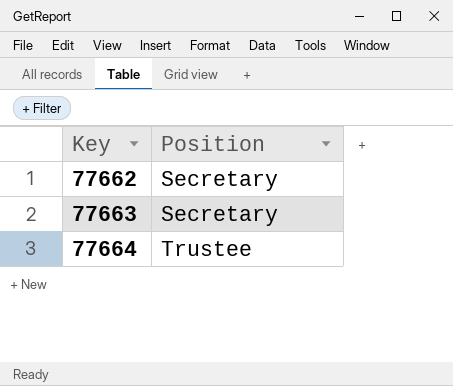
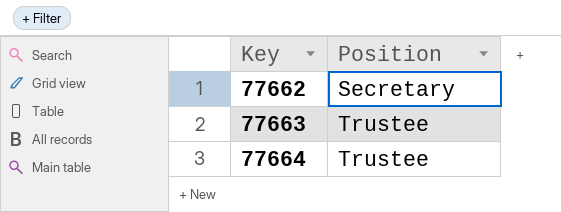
77663 | Position: Secretary -> Trustee

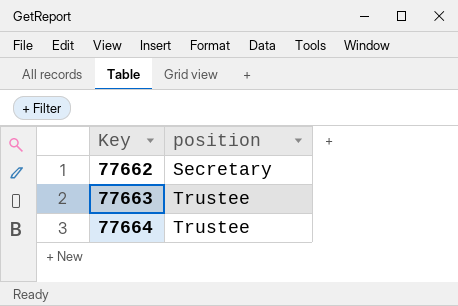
column name: Position -> position

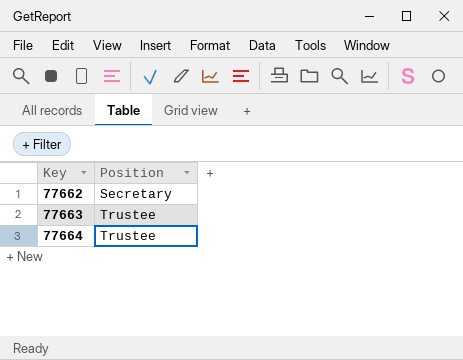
column name: position -> Position

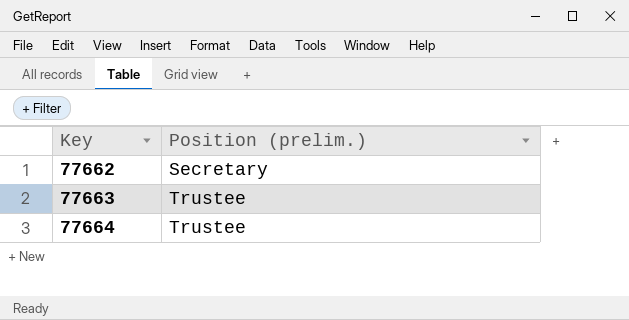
column name: Position -> Position (prelim.)

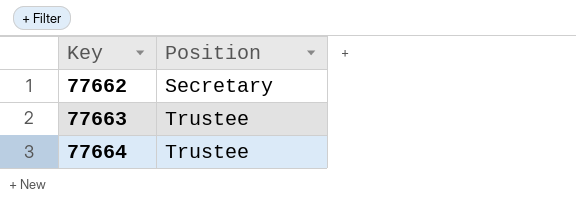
column name: Position (prelim.) -> Position

